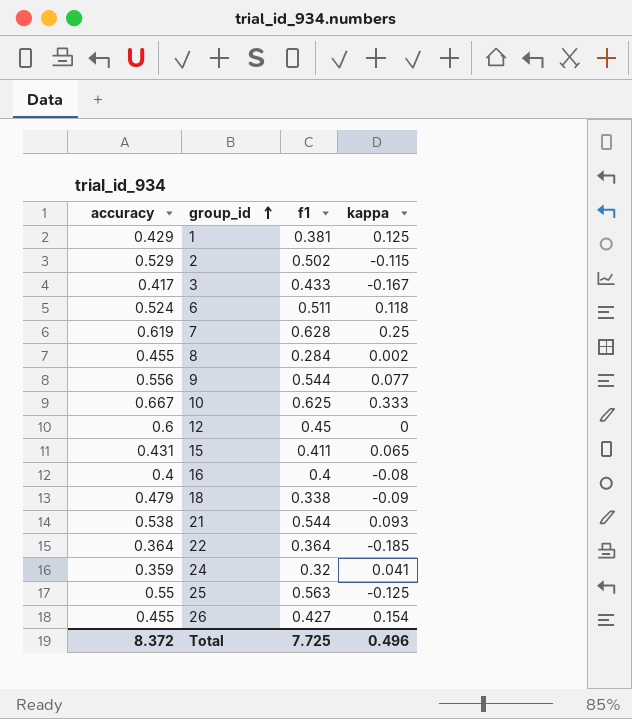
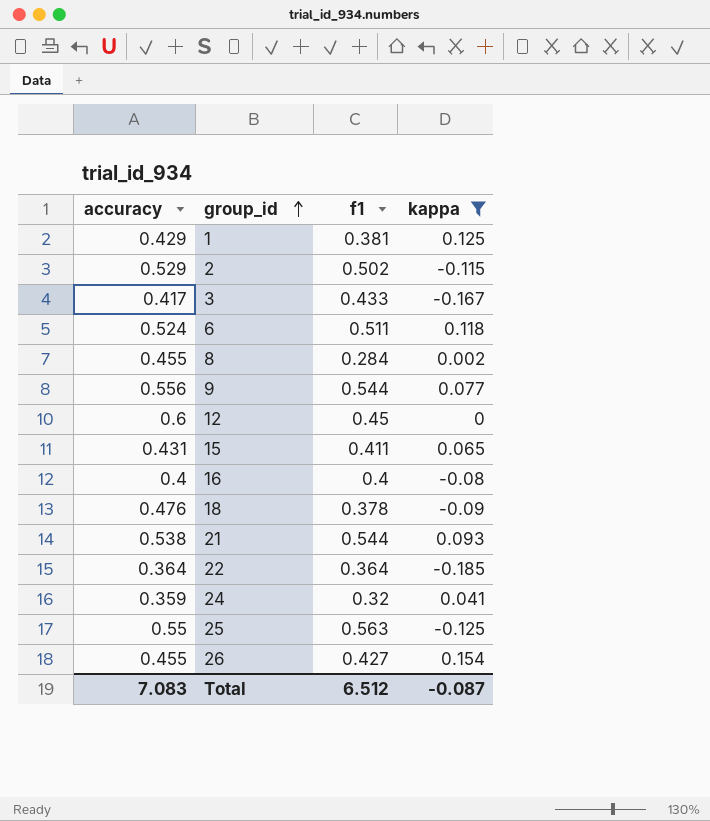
filter: none -> kappa <= 0.154
18 | accuracy: 0.479 -> 0.476
18 | f1: 0.338 -> 0.378
Total | accuracy: 8.372 -> 7.083
Total | f1: 7.725 -> 6.512
Total | kappa: 0.496 -> -0.087

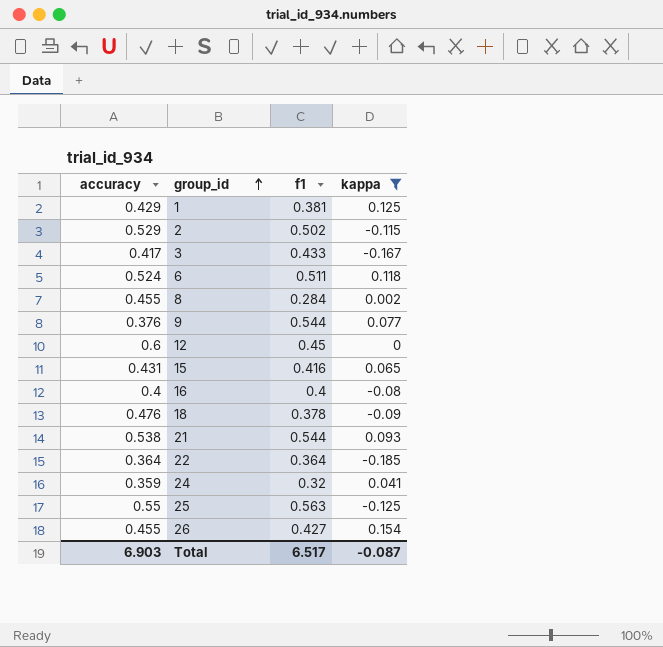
9 | accuracy: 0.556 -> 0.376
15 | f1: 0.411 -> 0.416
Total | accuracy: 7.083 -> 6.903
Total | f1: 6.512 -> 6.517

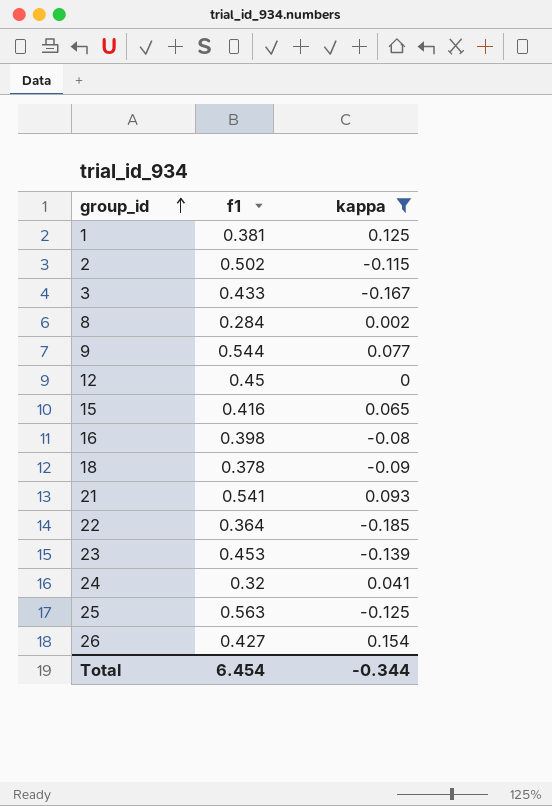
column accuracy | position: 1 -> none
row 6: 0.524 | 0.511 | 0.118 -> none
16 | f1: 0.4 -> 0.398
21 | f1: 0.544 -> 0.541
row 23: none -> 0.453 | -0.139
Total | f1: 6.517 -> 6.454
Total | kappa: -0.087 -> -0.344

